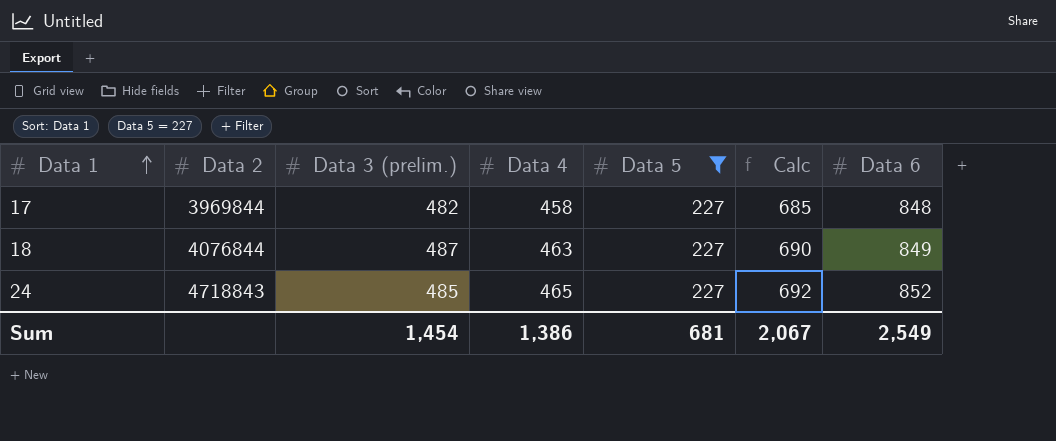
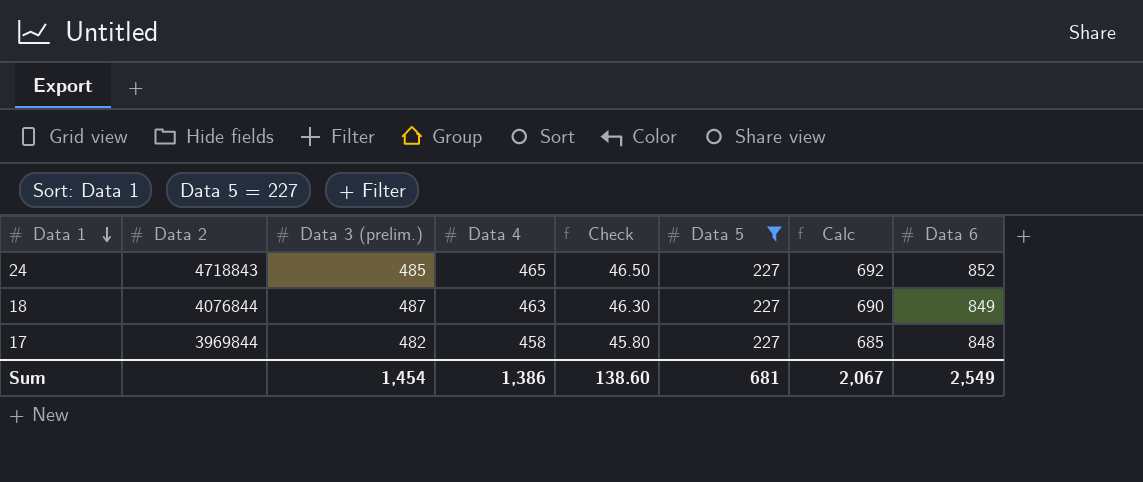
row order: Data 1 ascending -> Data 1 descending
column Check | formula: none -> [Data 4] * 0.1

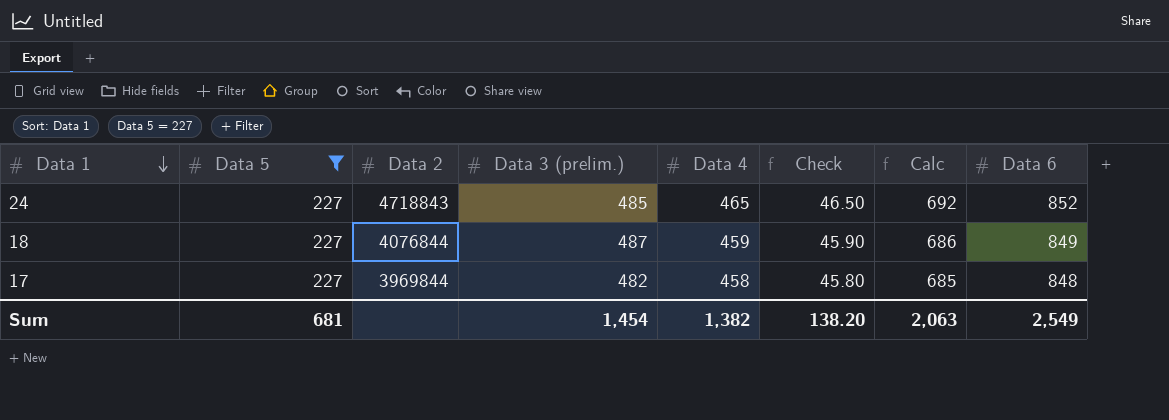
column Data 5 | position: 6 -> 2
18 | Data 4: 463 -> 459
18 | Check: 46.30 -> 45.90
18 | Calc: 690 -> 686
Sum | Data 4: 1,386 -> 1,382
Sum | Check: 138.60 -> 138.20
Sum | Calc: 2,067 -> 2,063

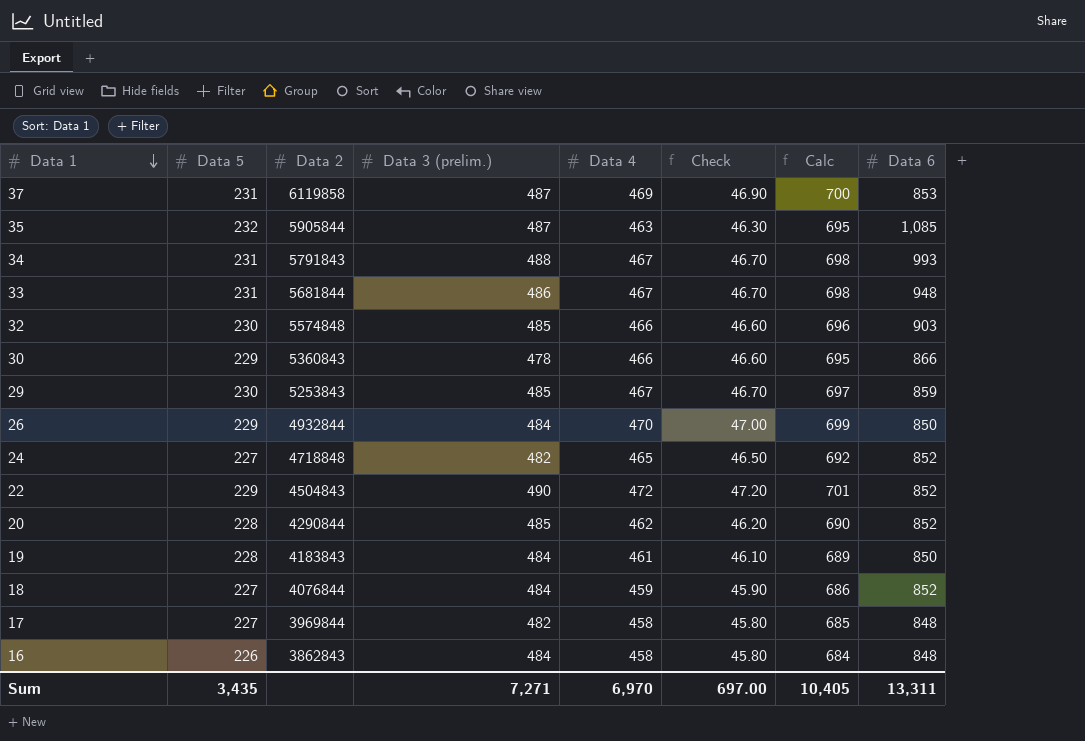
filter: Data 5 = 227 -> none
24 | Data 2: 4718843 -> 4718848
24 | Data 3 (prelim.): 485 -> 482
18 | Data 3 (prelim.): 487 -> 484
18 | Data 6: 849 -> 852
Sum | Data 5: 681 -> 3,435
Sum | Data 3 (prelim.): 1,454 -> 7,271
Sum | Data 4: 1,382 -> 6,970
Sum | Check: 138.20 -> 697.00
Sum | Calc: 2,063 -> 10,405
Sum | Data 6: 2,549 -> 13,311

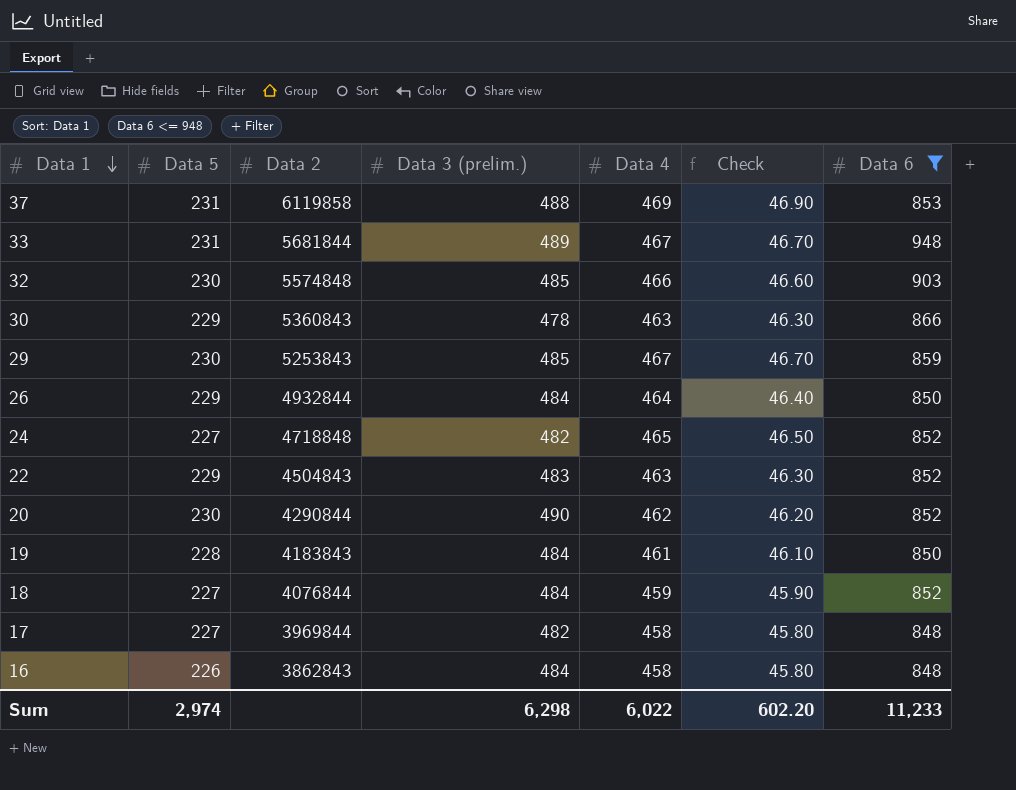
filter: none -> Data 6 <= 948
column Calc | formula: [Data 5] + [Data 4] -> none
37 | Data 3 (prelim.): 487 -> 488
33 | Data 3 (prelim.): 486 -> 489
30 | Data 4: 466 -> 463
30 | Check: 46.60 -> 46.30
26 | Data 4: 470 -> 464
26 | Check: 47.00 -> 46.40
22 | Data 3 (prelim.): 490 -> 483
22 | Data 4: 472 -> 463
22 | Check: 47.20 -> 46.30
20 | Data 5: 228 -> 230
20 | Data 3 (prelim.): 485 -> 490
Sum | Data 5: 3,435 -> 2,974
Sum | Data 3 (prelim.): 7,271 -> 6,298
Sum | Data 4: 6,970 -> 6,022
Sum | Check: 697.00 -> 602.20
Sum | Data 6: 13,311 -> 11,233

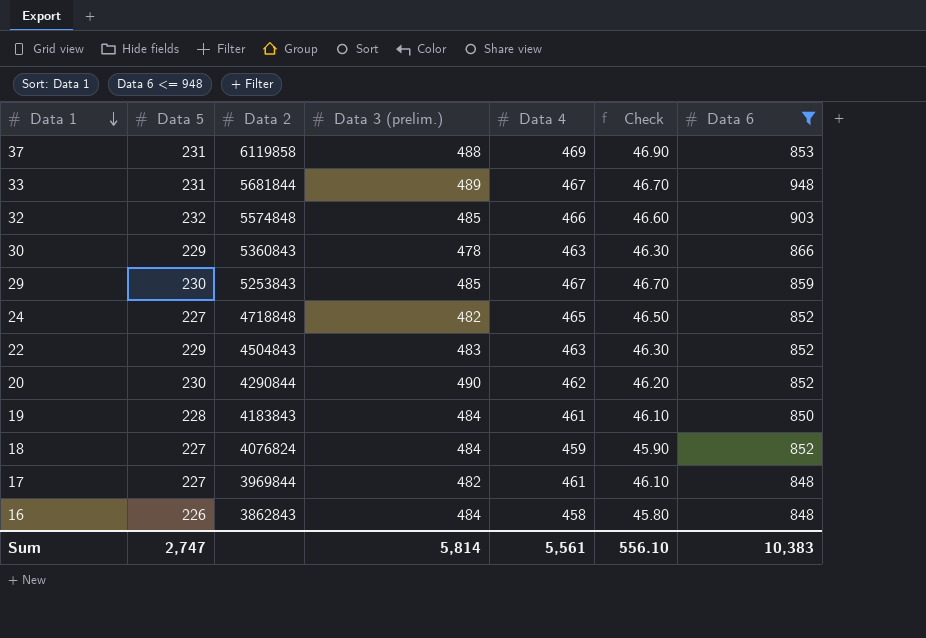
row 26: 229 | 4932844 | 484 | 464 | 46.40 | 850 -> none
32 | Data 5: 230 -> 232
18 | Data 2: 4076844 -> 4076824
17 | Data 4: 458 -> 461
17 | Check: 45.80 -> 46.10
Sum | Data 5: 2,974 -> 2,747
Sum | Data 3 (prelim.): 6,298 -> 5,814
Sum | Data 4: 6,022 -> 5,561
Sum | Check: 602.20 -> 556.10
Sum | Data 6: 11,233 -> 10,383

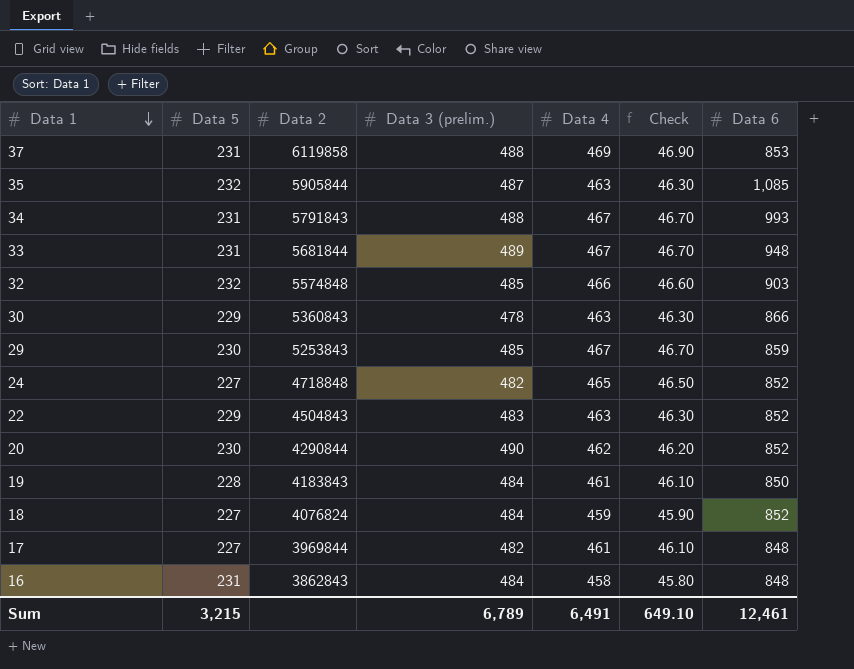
filter: Data 6 <= 948 -> none
16 | Data 5: 226 -> 231
Sum | Data 5: 2,747 -> 3,215
Sum | Data 3 (prelim.): 5,814 -> 6,789
Sum | Data 4: 5,561 -> 6,491
Sum | Check: 556.10 -> 649.10
Sum | Data 6: 10,383 -> 12,461

